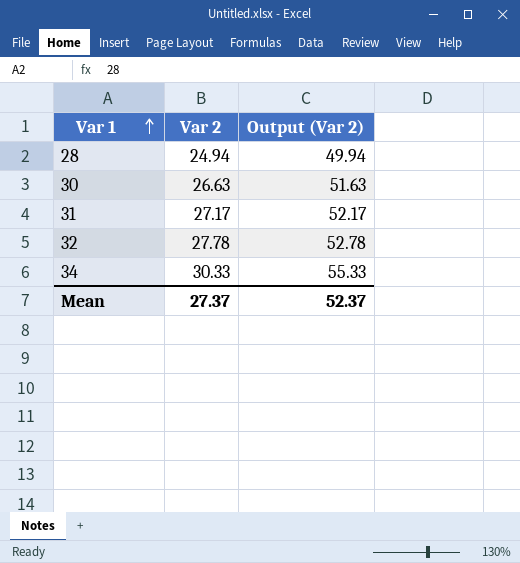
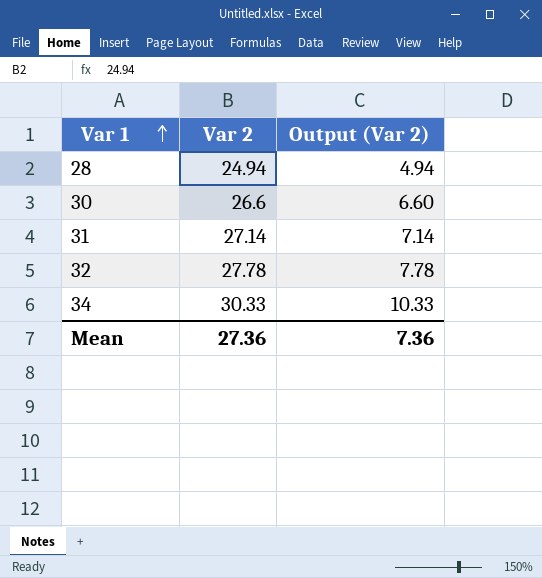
column Output (Var 2) | formula: [Var 2] + 25 -> [Var 2] - 20
30 | Var 2: 26.63 -> 26.6
31 | Var 2: 27.17 -> 27.14
Mean | Var 2: 27.37 -> 27.36
Mean | Output (Var 2): 52.37 -> 7.36

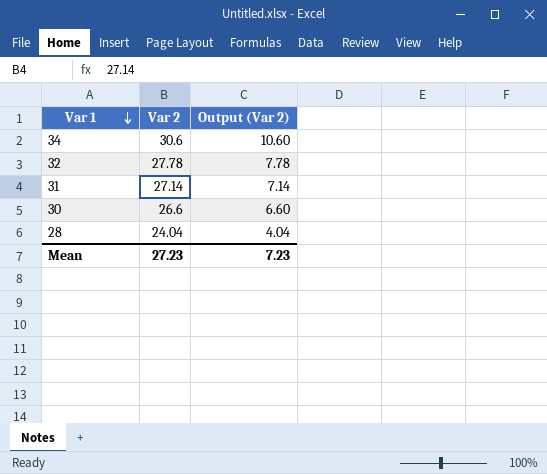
row order: Var 1 ascending -> Var 1 descending
34 | Var 2: 30.33 -> 30.6
34 | Output (Var 2): 10.33 -> 10.60
28 | Var 2: 24.94 -> 24.04
28 | Output (Var 2): 4.94 -> 4.04
Mean | Var 2: 27.36 -> 27.23
Mean | Output (Var 2): 7.36 -> 7.23

